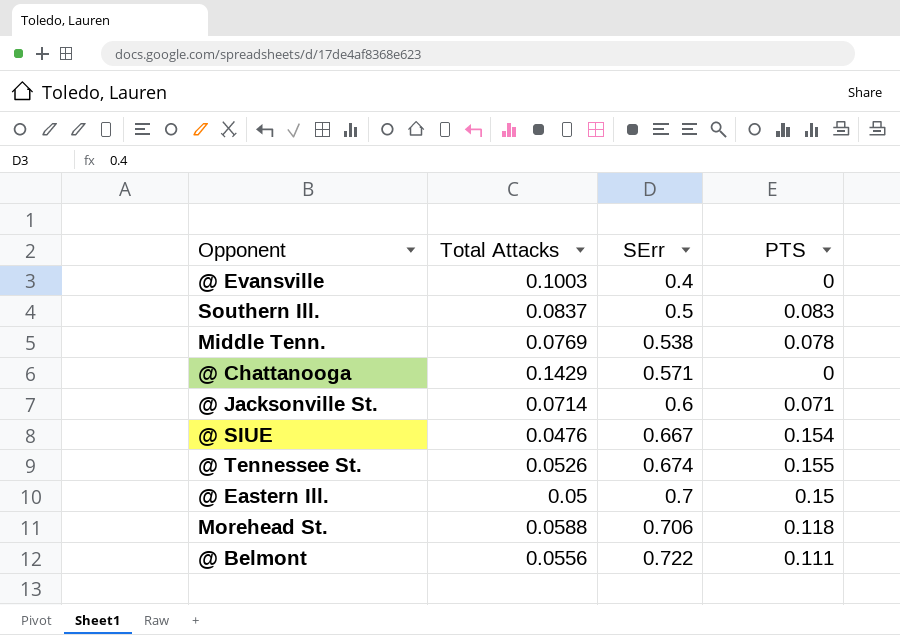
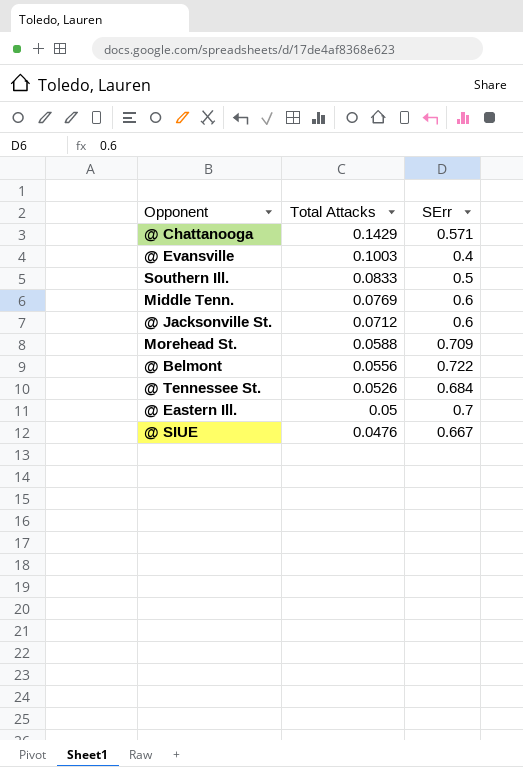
row order: SErr ascending -> Total Attacks descending
column PTS | position: 4 -> none
Southern Ill. | Total Attacks: 0.0837 -> 0.0833
Middle Tenn. | SErr: 0.538 -> 0.6
@ Jacksonville St. | Total Attacks: 0.0714 -> 0.0712
Morehead St. | SErr: 0.706 -> 0.709
@ Tennessee St. | SErr: 0.674 -> 0.684

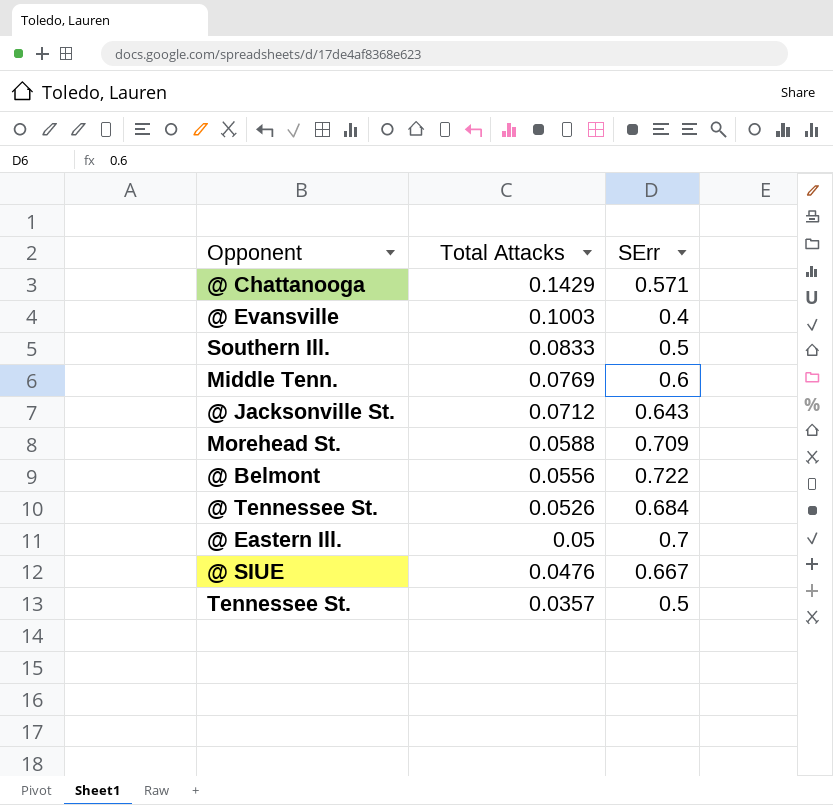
@ Jacksonville St. | SErr: 0.6 -> 0.643
row Tennessee St.: none -> 0.0357 | 0.5

